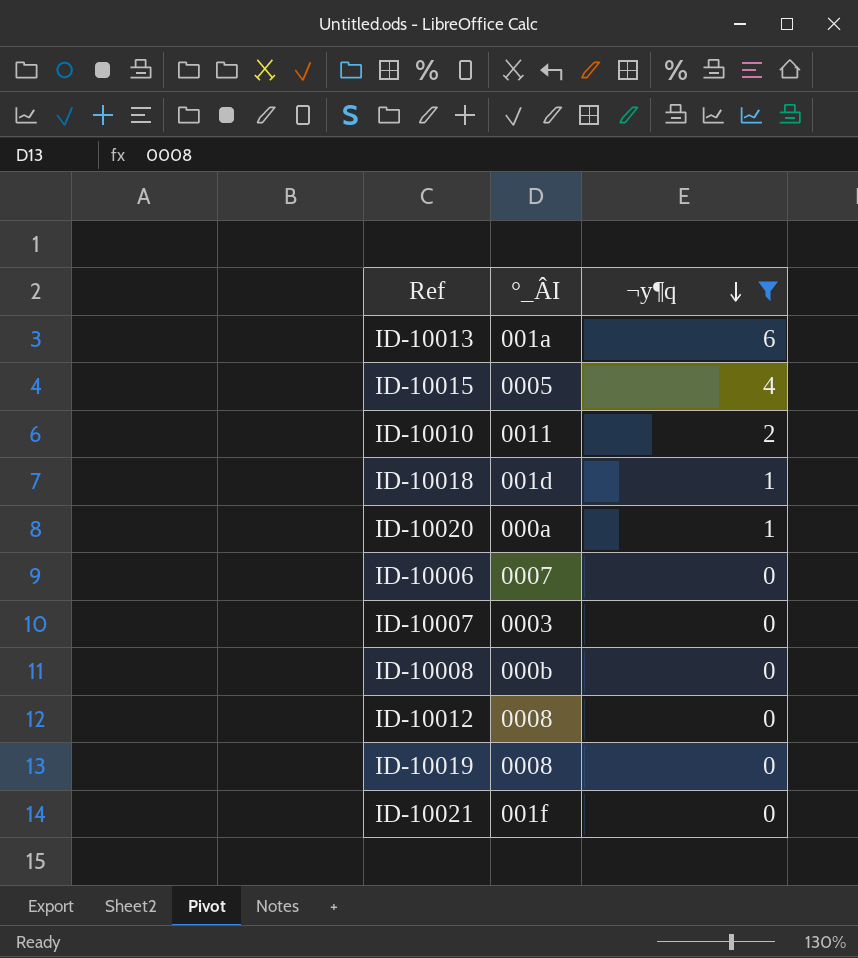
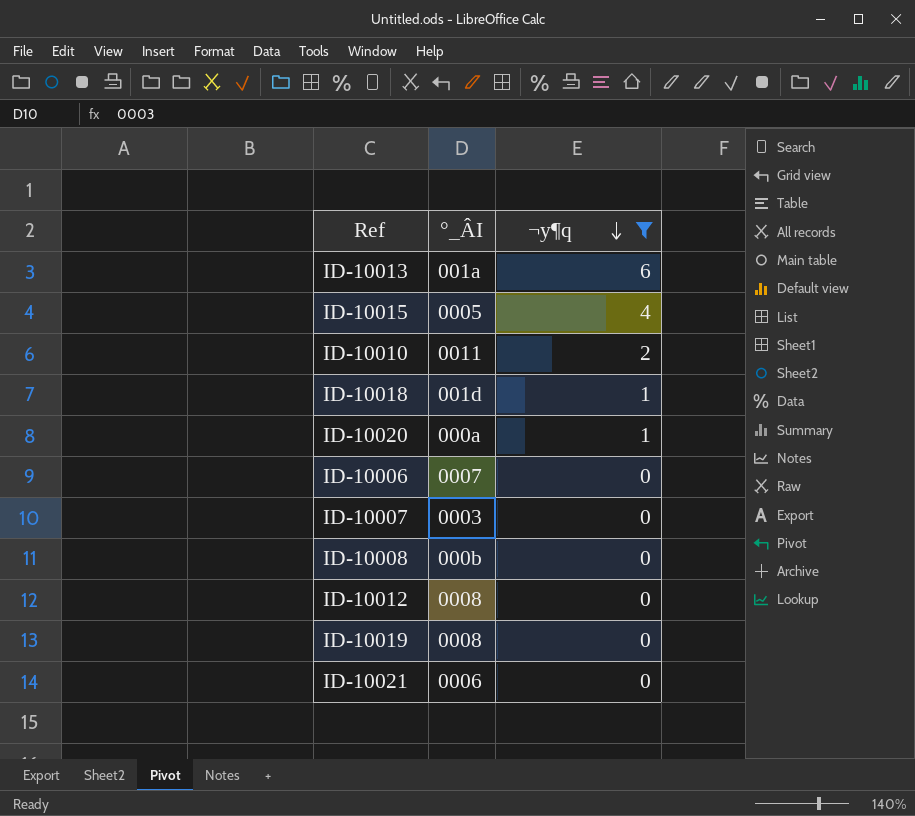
ID-10021 | °_ÂI: 001f -> 0006

